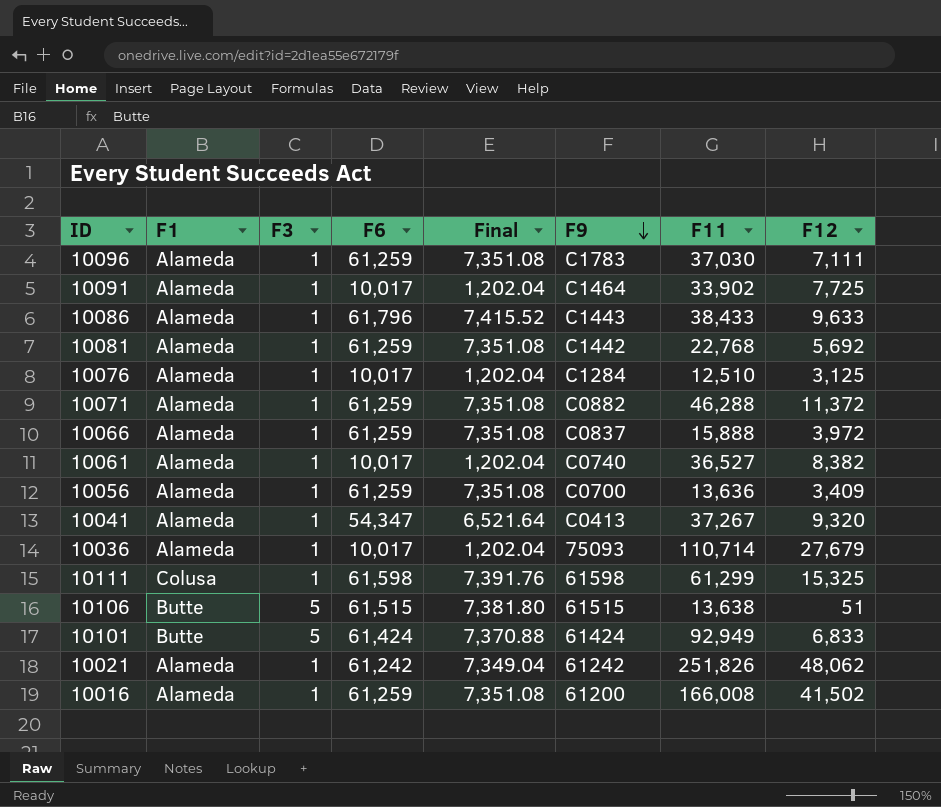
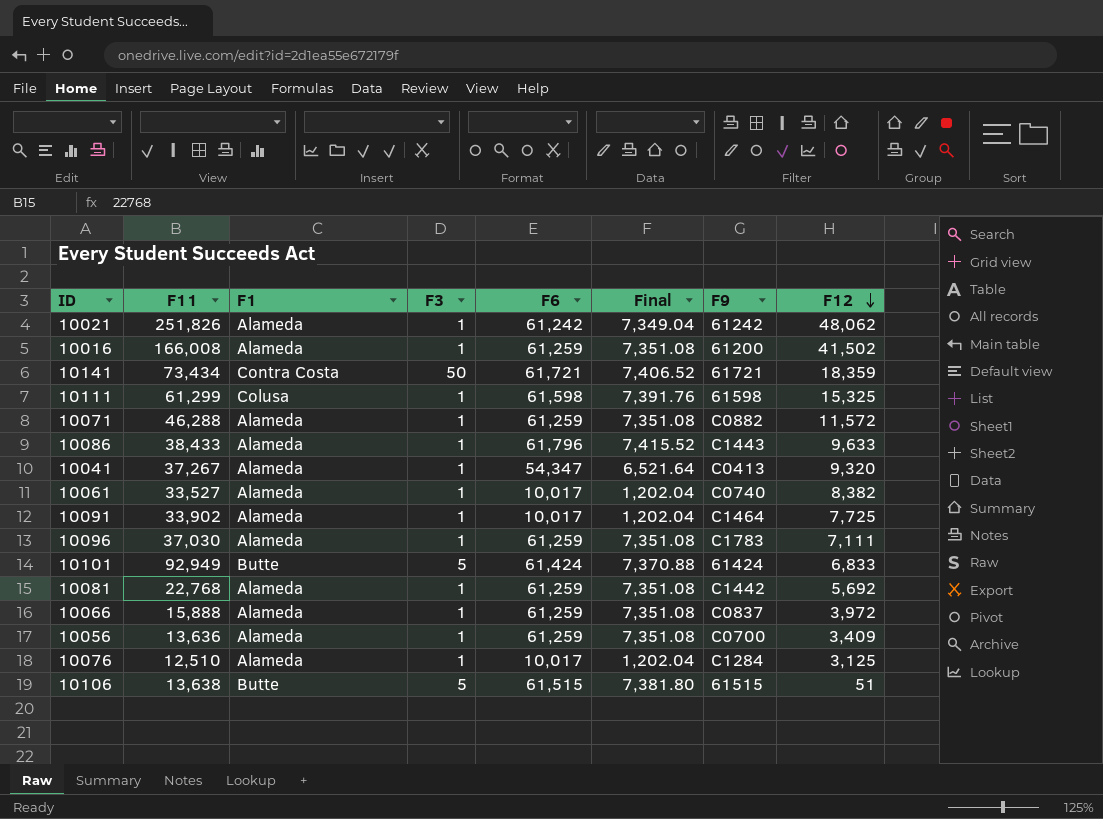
row order: F9 descending -> F12 descending
column F11 | position: 7 -> 2
row 10036: Alameda | 1 | 10,017 | 1,202.04 | 75093 | 110,714 | 27,679 -> none
row 10141: none -> 73,434 | Contra Costa | 50 | 61,721 | 7,406.52 | 61721 | 18,359
10071 | F12: 11,372 -> 11,572
10061 | F11: 36,527 -> 33,527

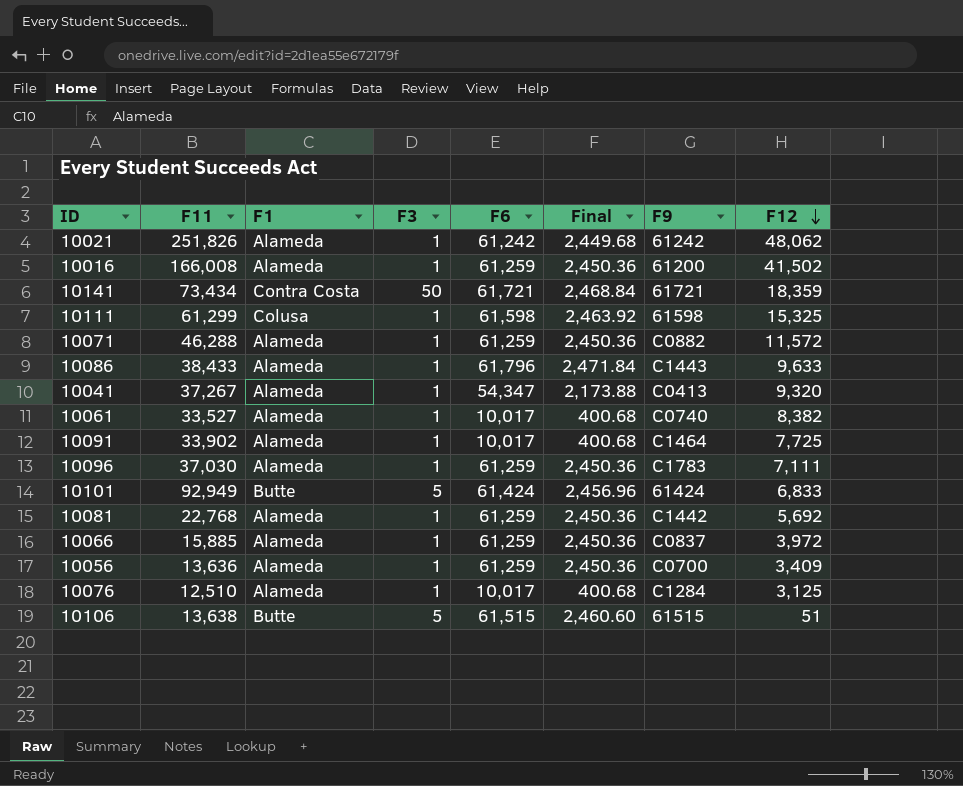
column Final | formula: [F6] * 0.12 -> [F6] * 0.04
10066 | F11: 15,888 -> 15,885

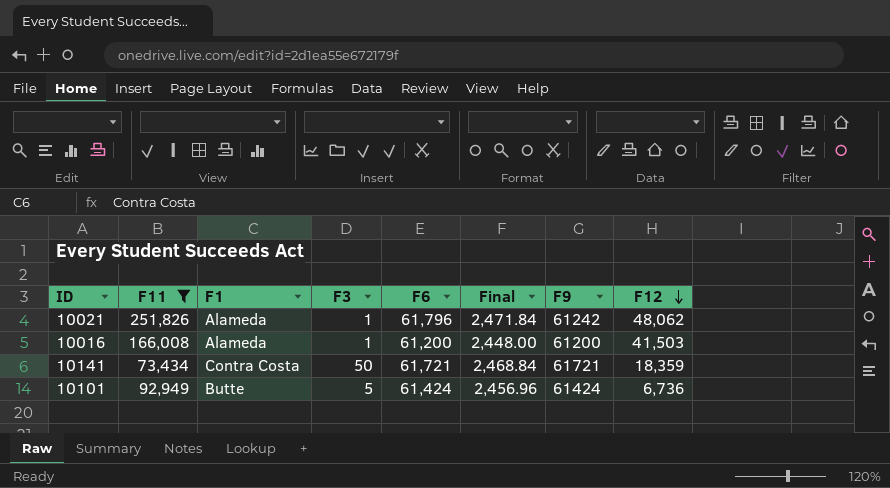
filter: none -> F11 >= 73,434
10021 | F6: 61,242 -> 61,796
10021 | Final: 2,449.68 -> 2,471.84
10016 | F6: 61,259 -> 61,200
10016 | Final: 2,450.36 -> 2,448.00
10016 | F12: 41,502 -> 41,503
10101 | F12: 6,833 -> 6,736

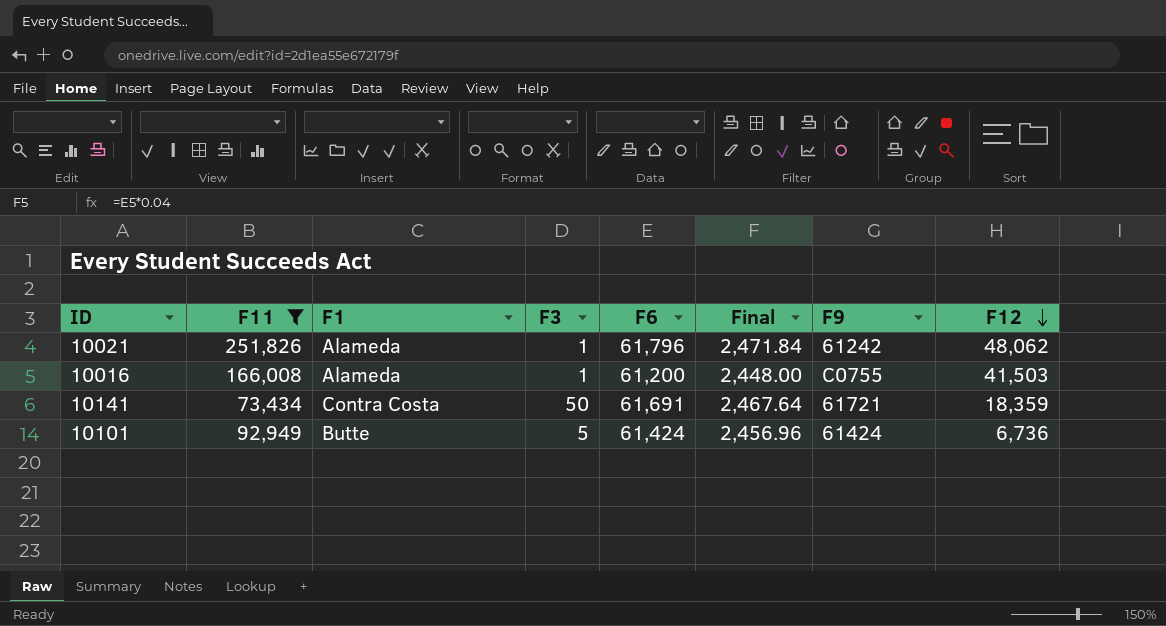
10016 | F9: 61200 -> C0755
10141 | F6: 61,721 -> 61,691
10141 | Final: 2,468.84 -> 2,467.64

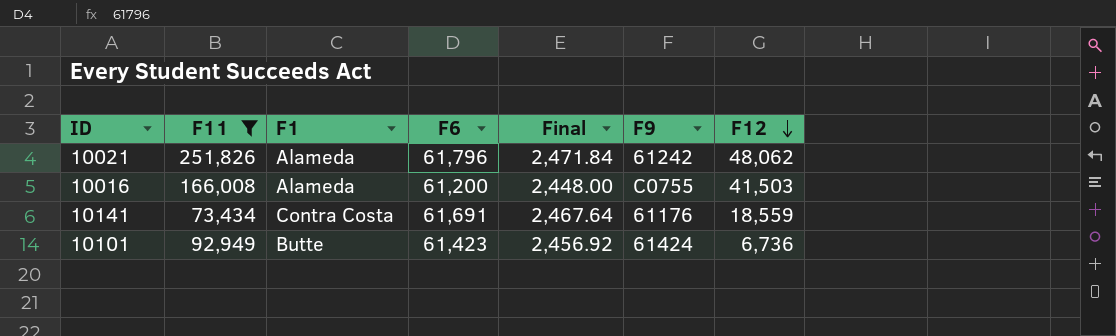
column F3 | position: 4 -> none
10141 | F9: 61721 -> 61176
10141 | F12: 18,359 -> 18,559
10101 | F6: 61,424 -> 61,423
10101 | Final: 2,456.96 -> 2,456.92

